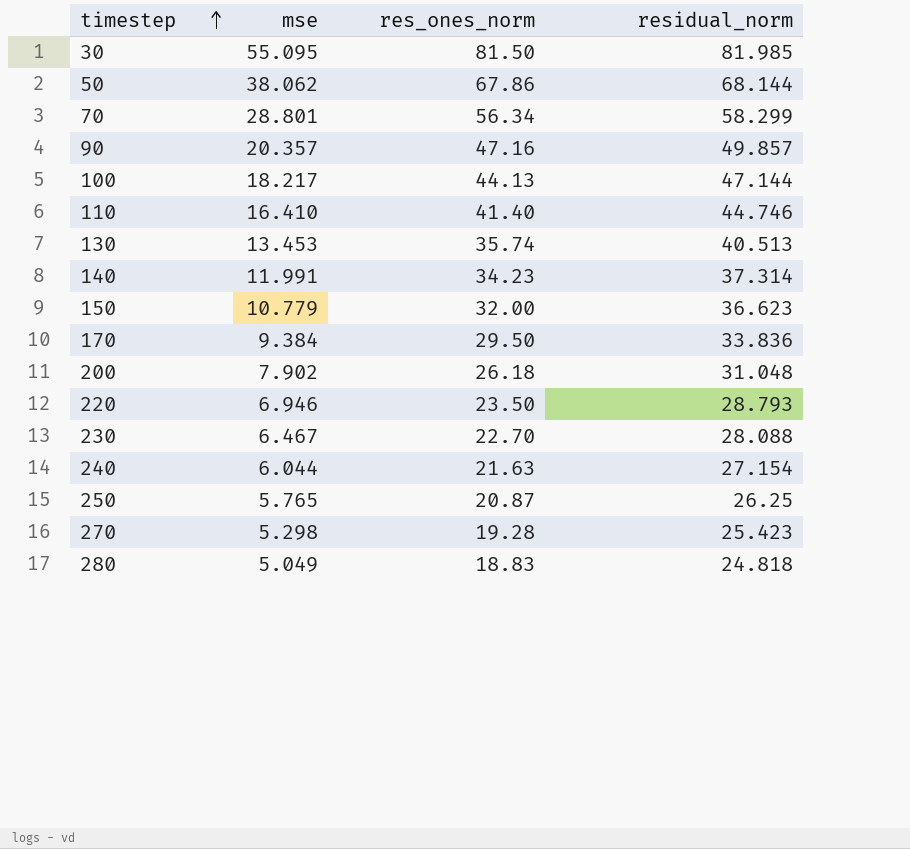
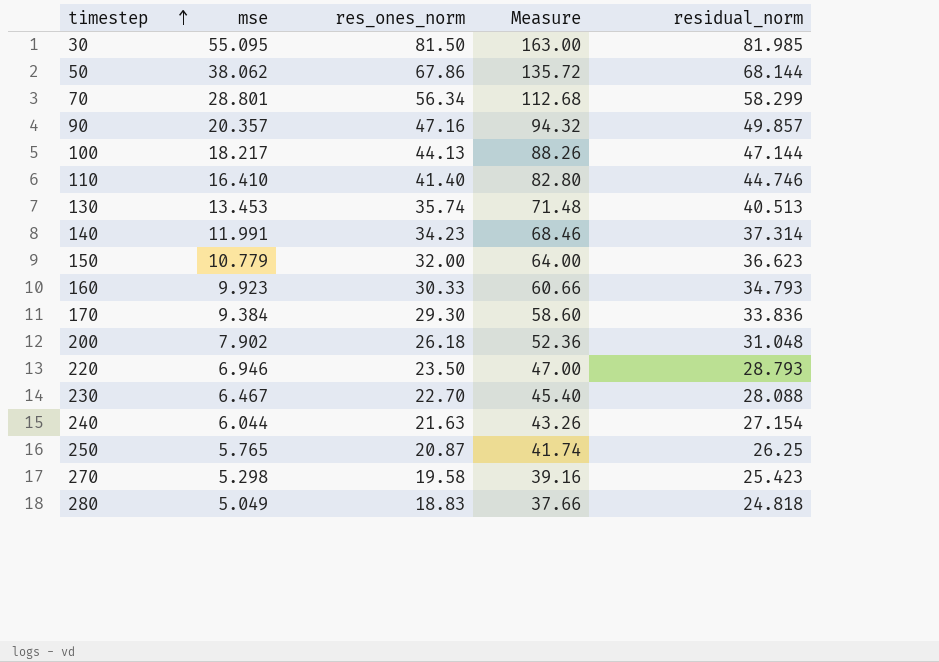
column Measure | formula: none -> [res_ones_norm] * 2
row 160: none -> 9.923 | 30.33 | 60.66 | 34.793
170 | res_ones_norm: 29.50 -> 29.30
270 | res_ones_norm: 19.28 -> 19.58

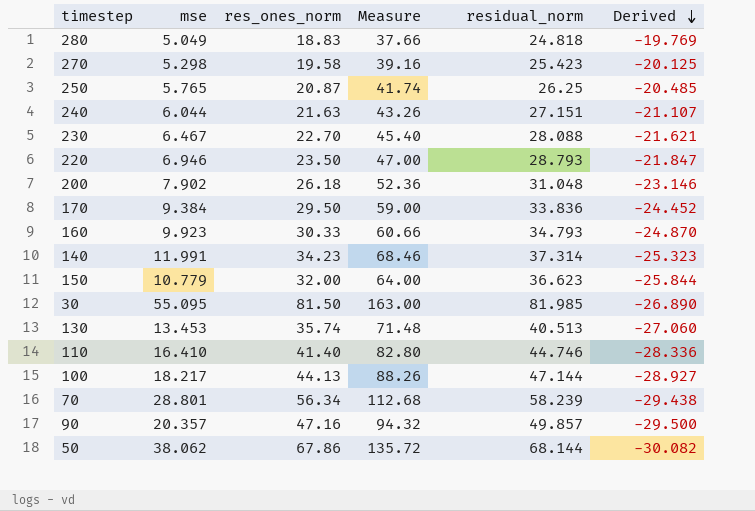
row order: timestep ascending -> Derived descending
column Derived | formula: none -> [mse] - [residual_norm]
240 | residual_norm: 27.154 -> 27.151
170 | res_ones_norm: 29.30 -> 29.50
170 | Measure: 58.60 -> 59.00
70 | residual_norm: 58.299 -> 58.239

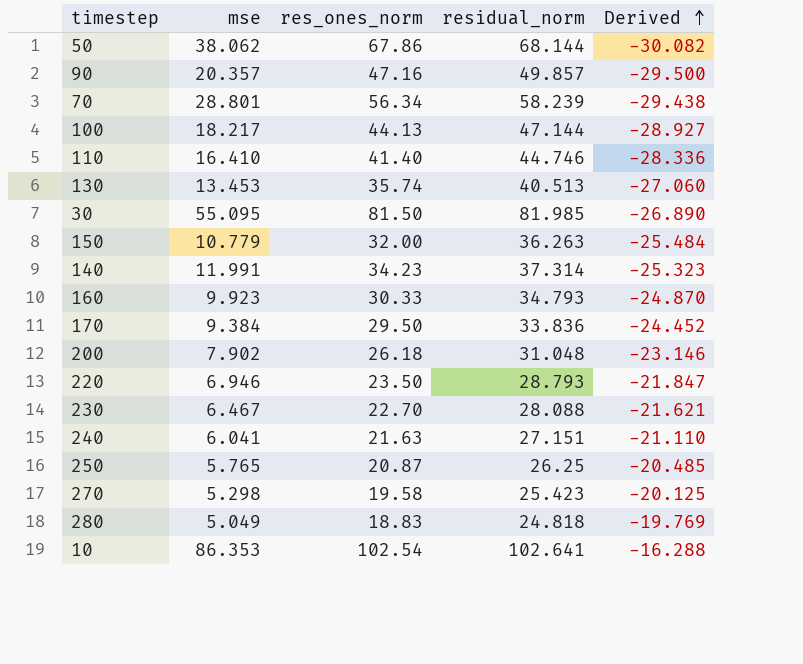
row order: Derived descending -> Derived ascending
column Measure | formula: [res_ones_norm] * 2 -> none
150 | residual_norm: 36.623 -> 36.263
150 | Derived: -25.844 -> -25.484
240 | mse: 6.044 -> 6.041
240 | Derived: -21.107 -> -21.110
row 10: none -> 86.353 | 102.54 | 102.641 | -16.288

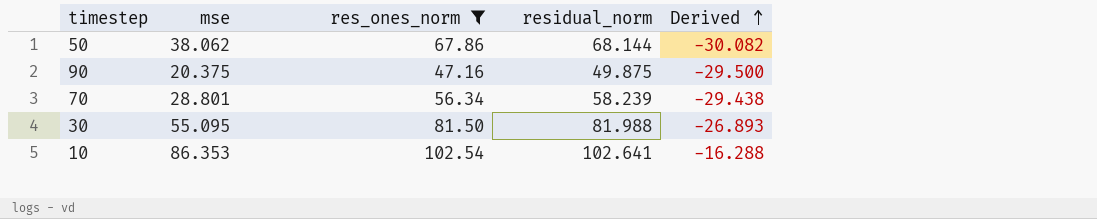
filter: none -> res_ones_norm >= 47.16
90 | mse: 20.357 -> 20.375
90 | residual_norm: 49.857 -> 49.875
30 | residual_norm: 81.985 -> 81.988
30 | Derived: -26.890 -> -26.893

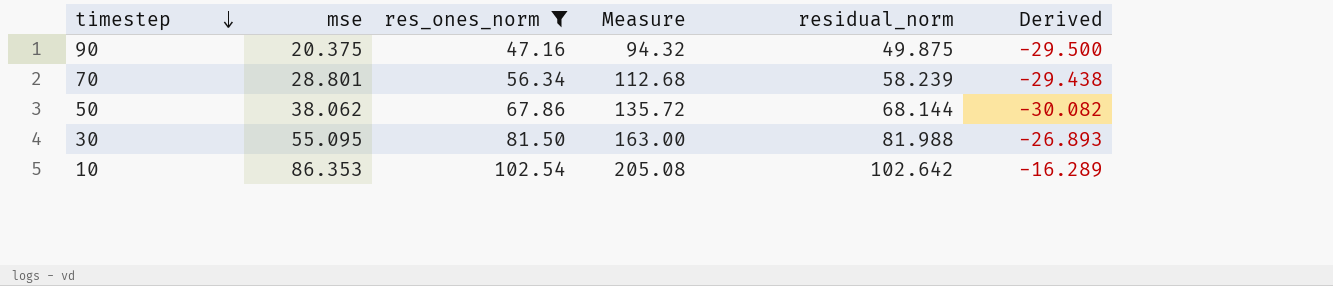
row order: Derived ascending -> timestep descending
column Measure | formula: none -> [res_ones_norm] * 2
10 | residual_norm: 102.641 -> 102.642
10 | Derived: -16.288 -> -16.289

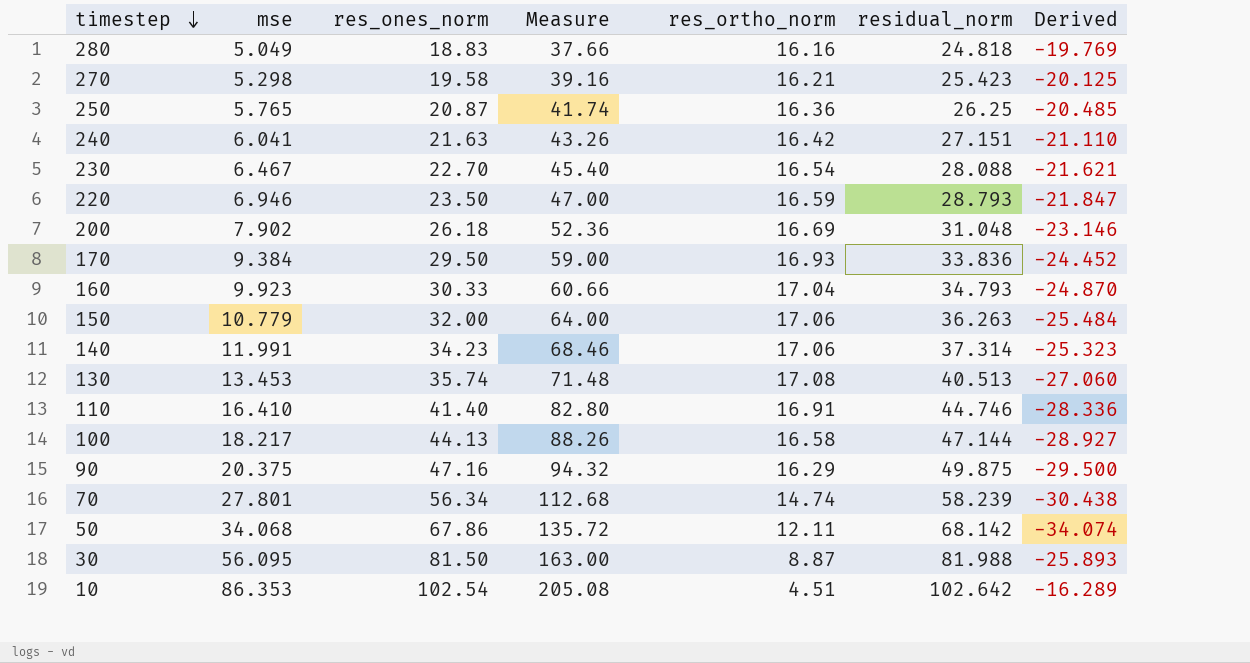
filter: res_ones_norm >= 47.16 -> none
column res_ortho_norm | position: none -> 5
70 | mse: 28.801 -> 27.801
70 | Derived: -29.438 -> -30.438
50 | mse: 38.062 -> 34.068
50 | residual_norm: 68.144 -> 68.142
50 | Derived: -30.082 -> -34.074
30 | mse: 55.095 -> 56.095
30 | Derived: -26.893 -> -25.893

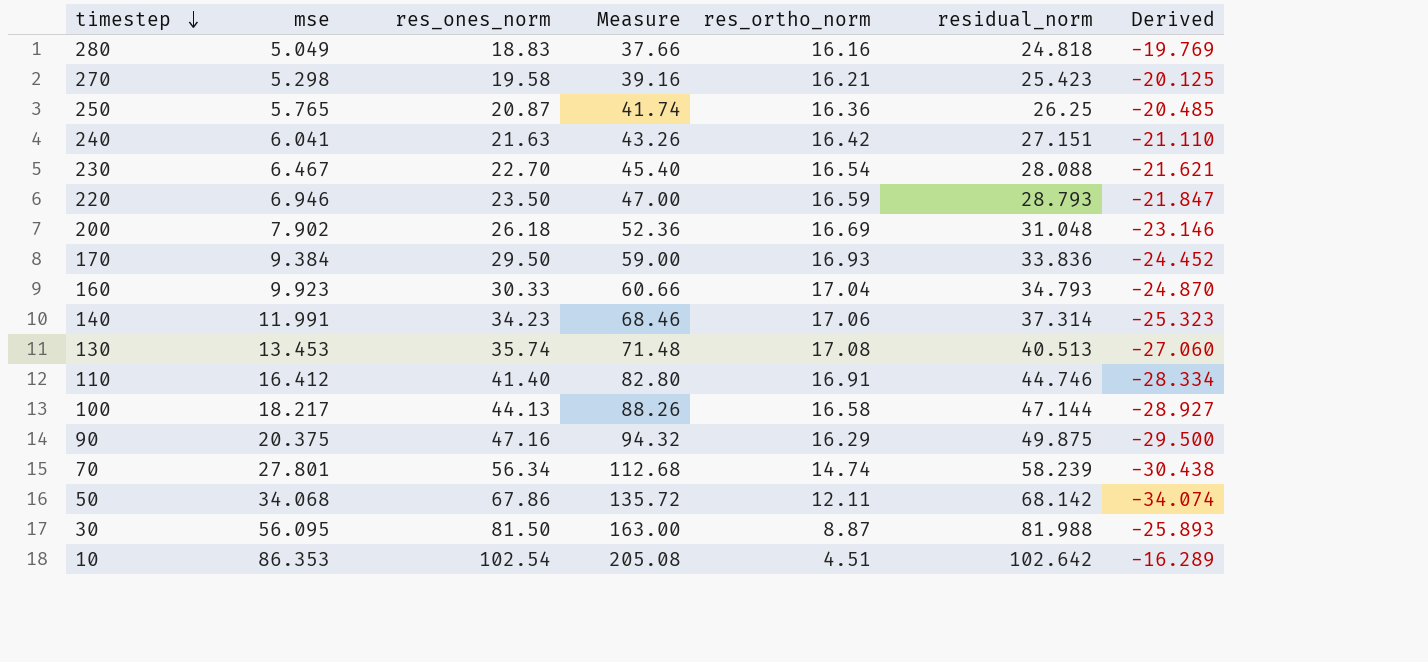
row 150: 10.779 | 32.00 | 64.00 | 17.06 | 36.263 | -25.484 -> none
110 | mse: 16.410 -> 16.412
110 | Derived: -28.336 -> -28.334

